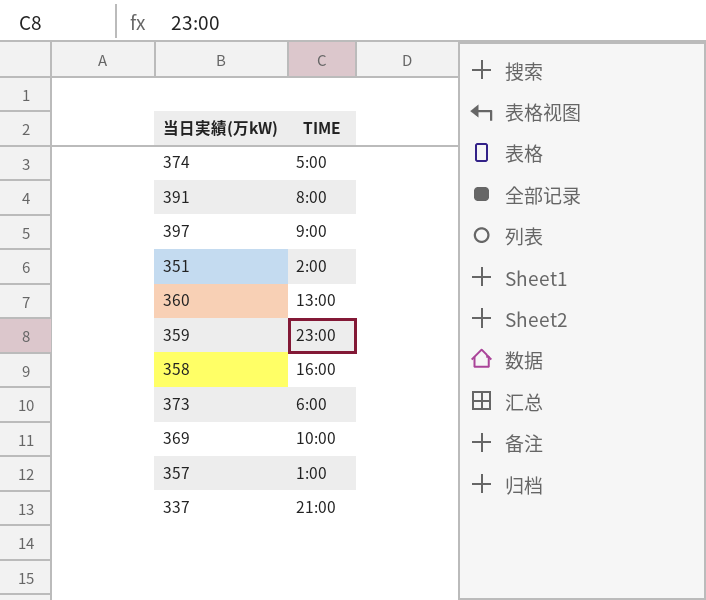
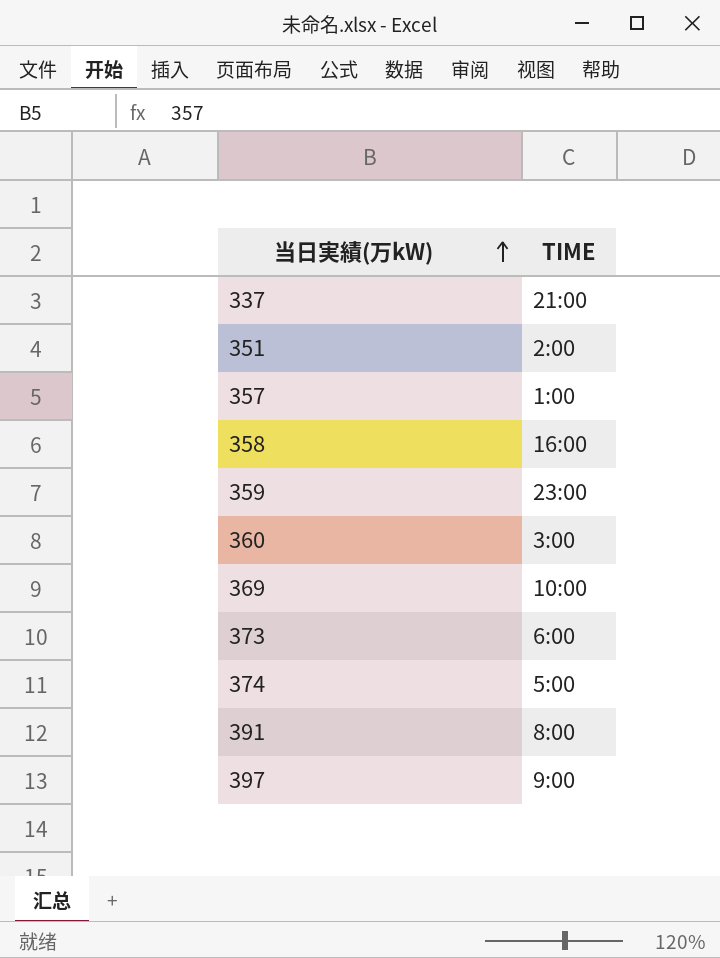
row order: none -> 当日実績(万kW) ascending
360 | TIME: 13:00 -> 3:00

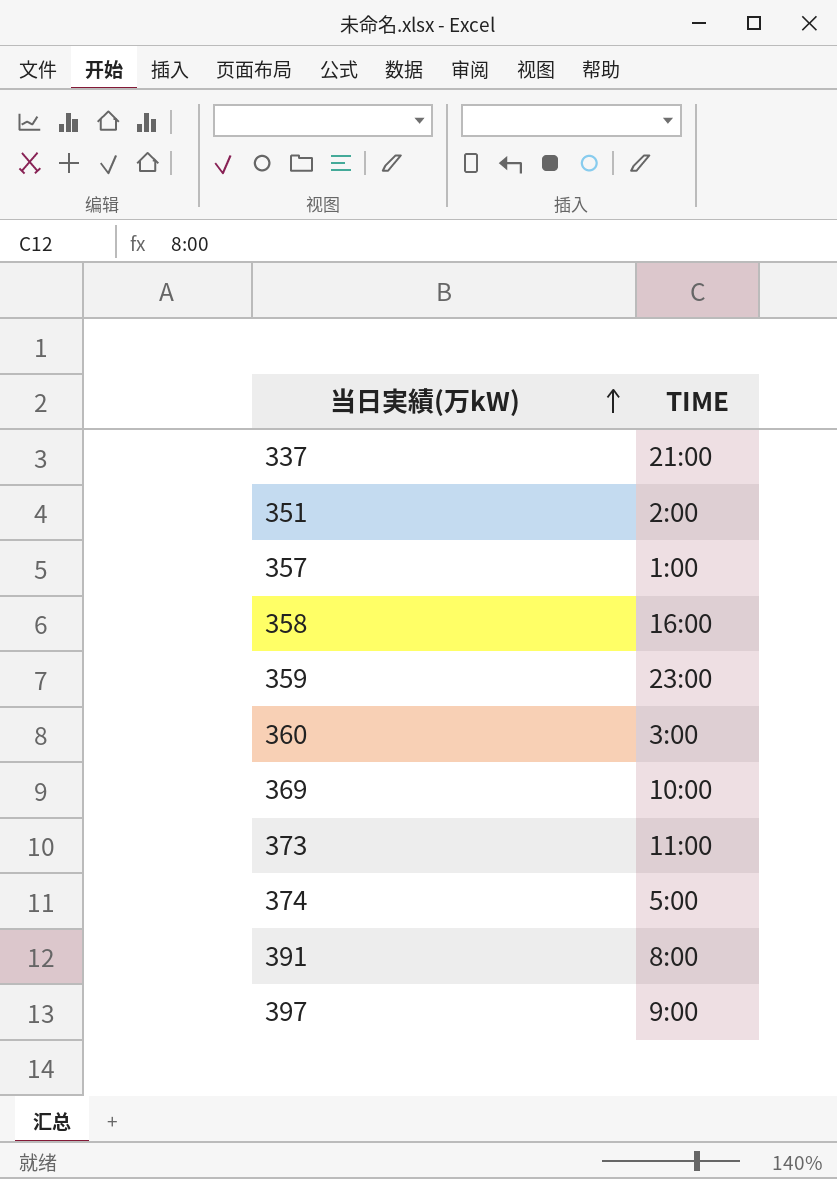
373 | TIME: 6:00 -> 11:00

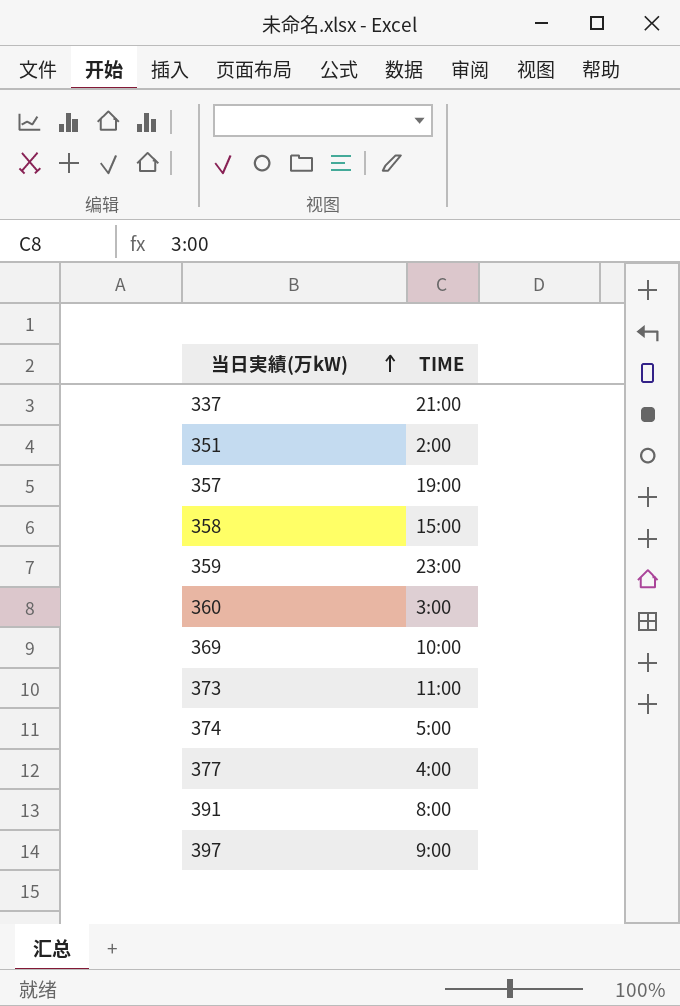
357 | TIME: 1:00 -> 19:00
358 | TIME: 16:00 -> 15:00
row 377: none -> 4:00

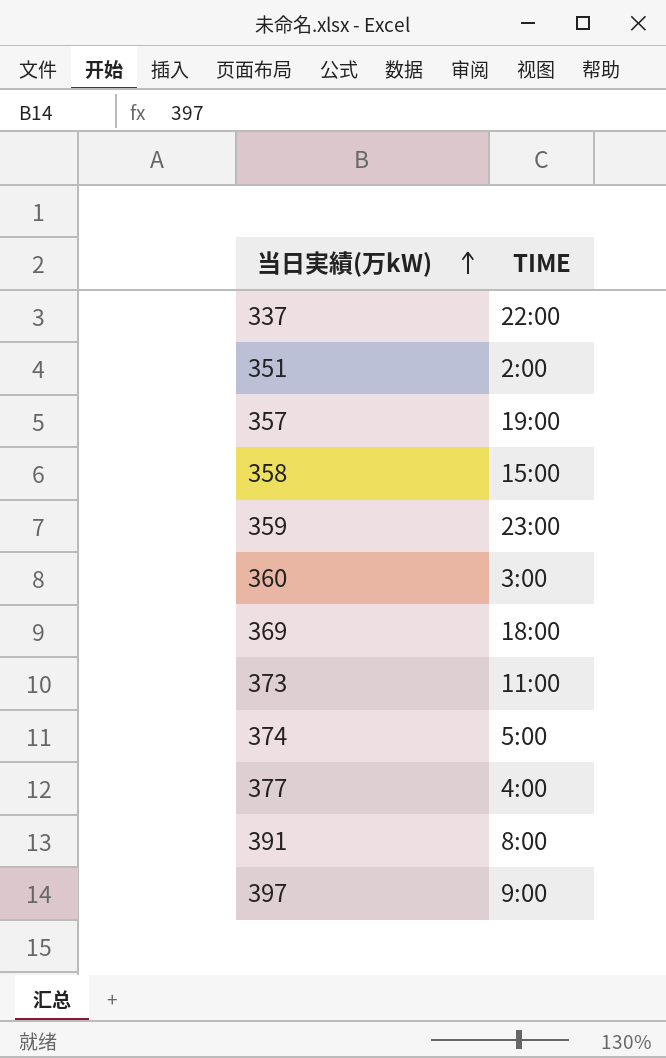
337 | TIME: 21:00 -> 22:00
369 | TIME: 10:00 -> 18:00

